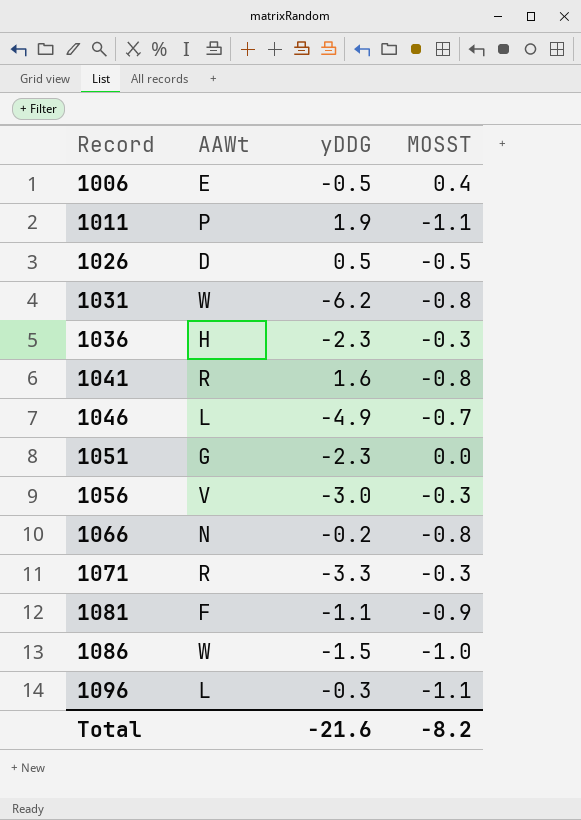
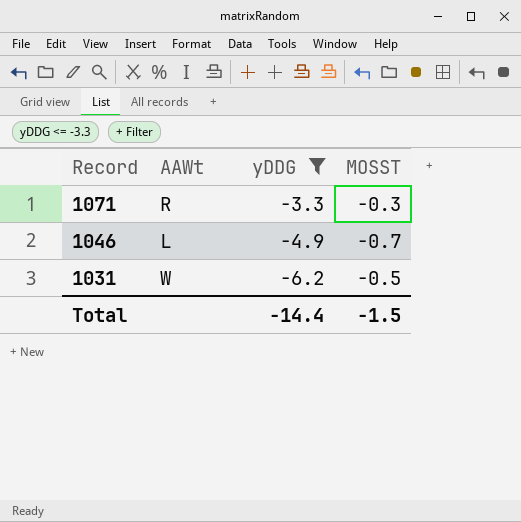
filter: none -> yDDG <= -3.3
row order: Record ascending -> Record descending
1031 | MOSST: -0.8 -> -0.5
Total | yDDG: -21.6 -> -14.4
Total | MOSST: -8.2 -> -1.5

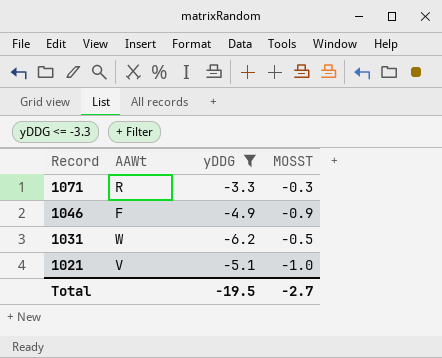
1046 | AAWt: L -> F
1046 | MOSST: -0.7 -> -0.9
row 1021: none -> V | -5.1 | -1.0
Total | yDDG: -14.4 -> -19.5
Total | MOSST: -1.5 -> -2.7

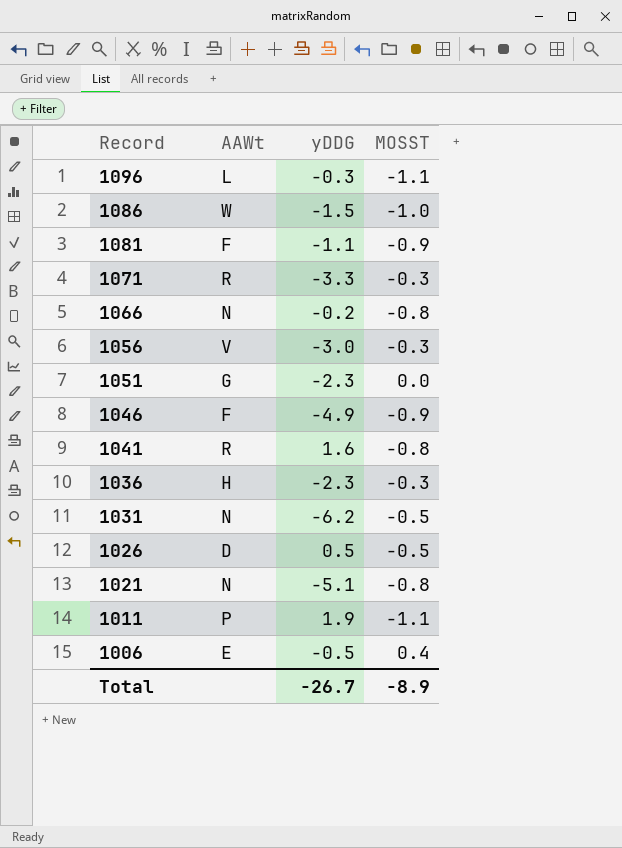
filter: yDDG <= -3.3 -> none
1031 | AAWt: W -> N
1021 | AAWt: V -> N
1021 | MOSST: -1.0 -> -0.8
Total | yDDG: -19.5 -> -26.7
Total | MOSST: -2.7 -> -8.9

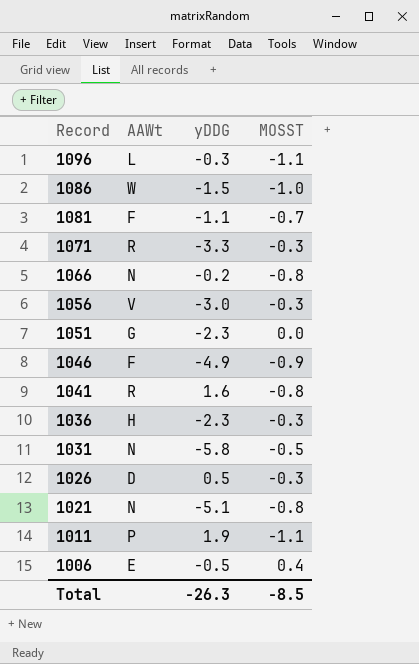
1081 | MOSST: -0.9 -> -0.7
1031 | yDDG: -6.2 -> -5.8
1026 | MOSST: -0.5 -> -0.3
Total | yDDG: -26.7 -> -26.3
Total | MOSST: -8.9 -> -8.5

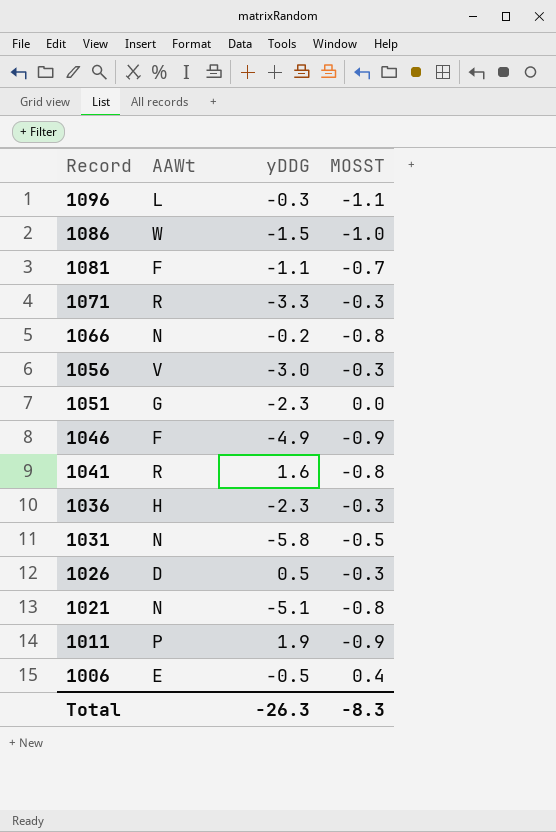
1011 | MOSST: -1.1 -> -0.9
Total | MOSST: -8.5 -> -8.3

